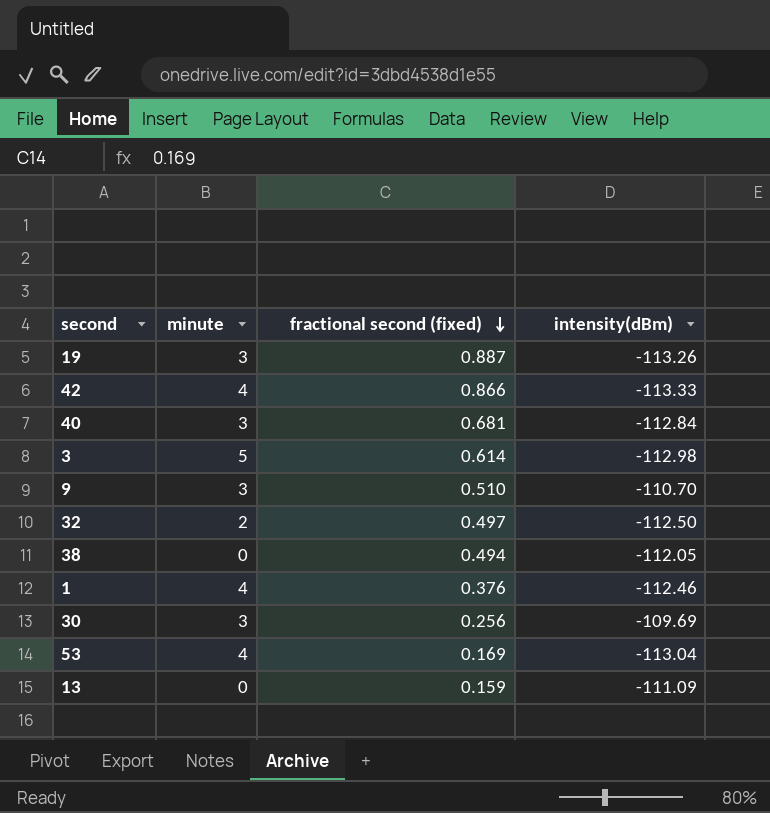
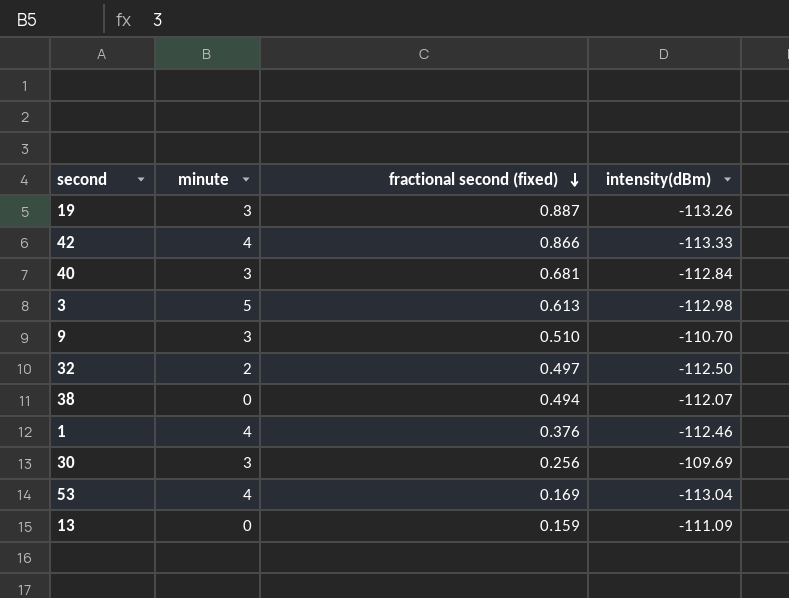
3 | fractional second (fixed): 0.614 -> 0.613
38 | intensity(dBm): -112.05 -> -112.07

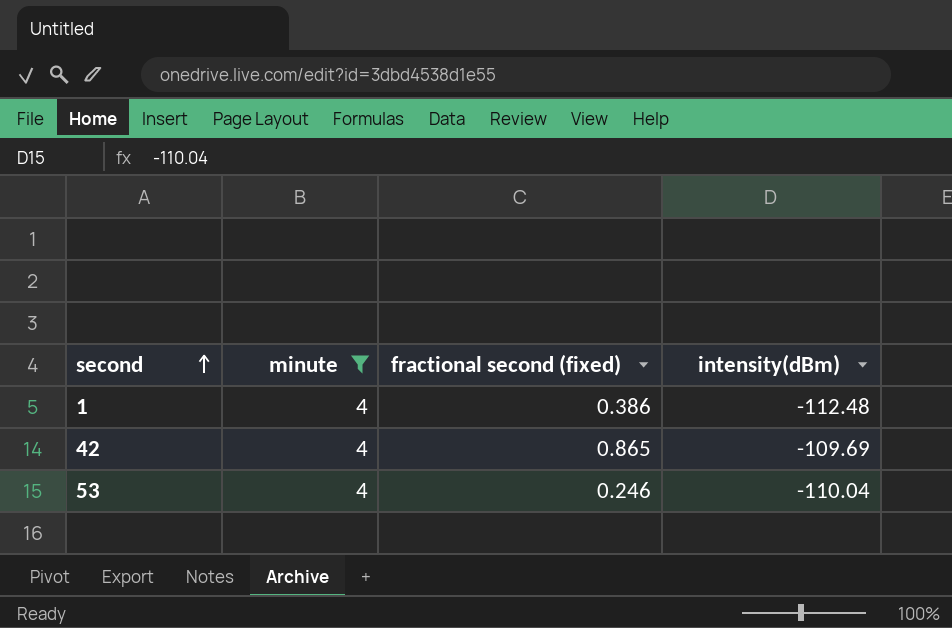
filter: none -> minute = 4
row order: fractional second (fixed) descending -> second ascending
1 | fractional second (fixed): 0.376 -> 0.386
1 | intensity(dBm): -112.46 -> -112.48
42 | fractional second (fixed): 0.866 -> 0.865
42 | intensity(dBm): -113.33 -> -109.69
53 | fractional second (fixed): 0.169 -> 0.246
53 | intensity(dBm): -113.04 -> -110.04

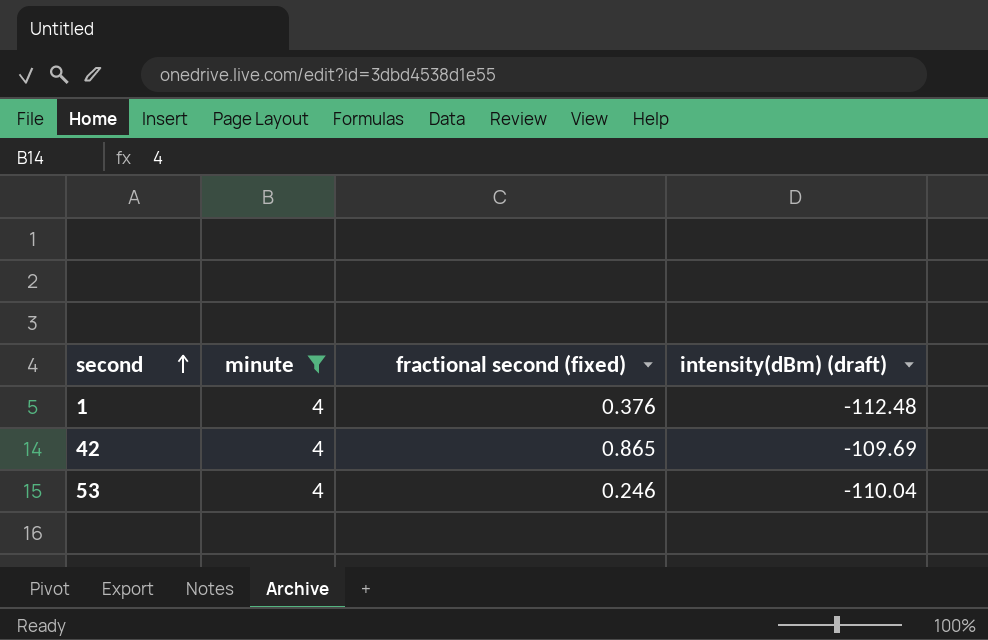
column name: intensity(dBm) -> intensity(dBm) (draft)
1 | fractional second (fixed): 0.386 -> 0.376

